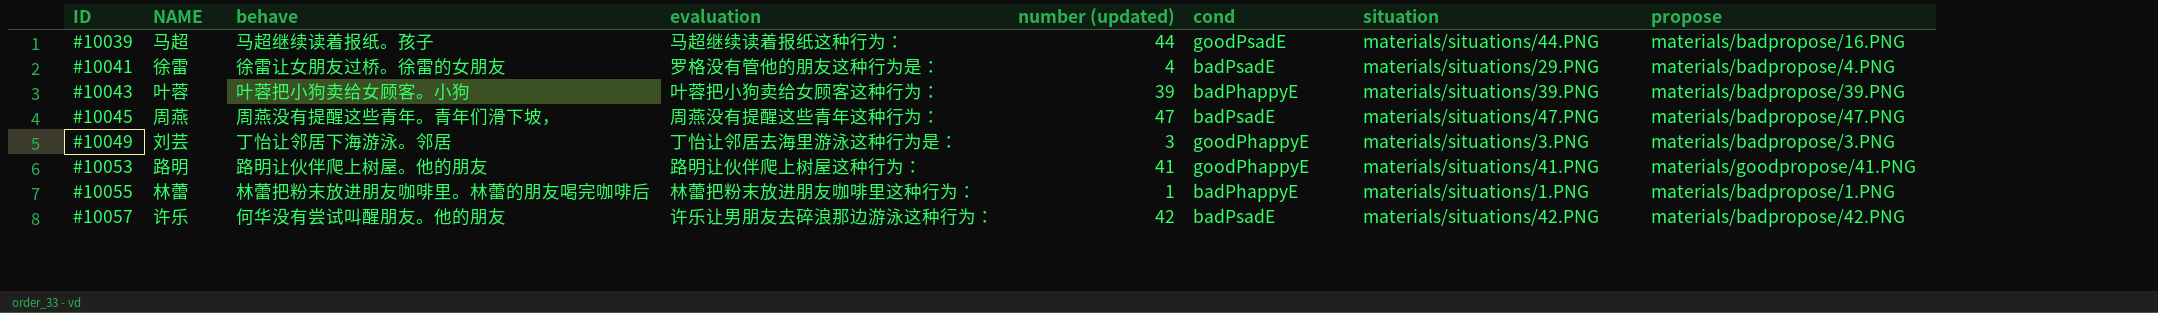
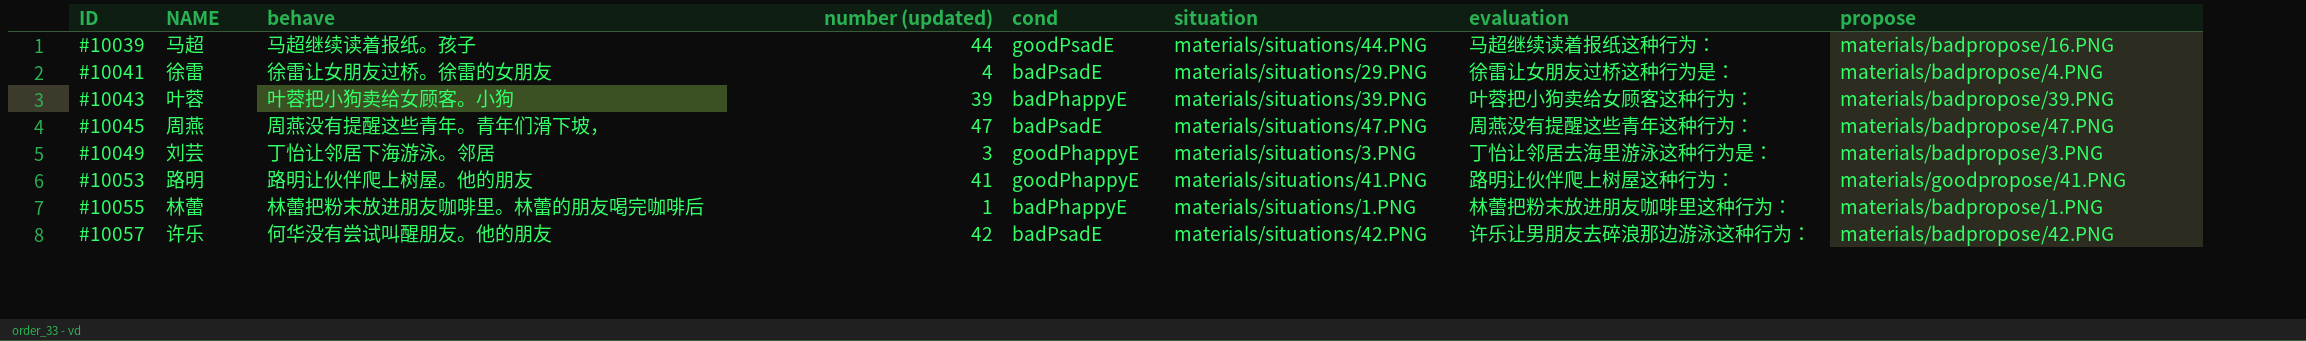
column evaluation | position: 4 -> 7
#10041 | evaluation: 罗格没有管他的朋友这种行为是： -> 徐雷让女朋友过桥这种行为是：

